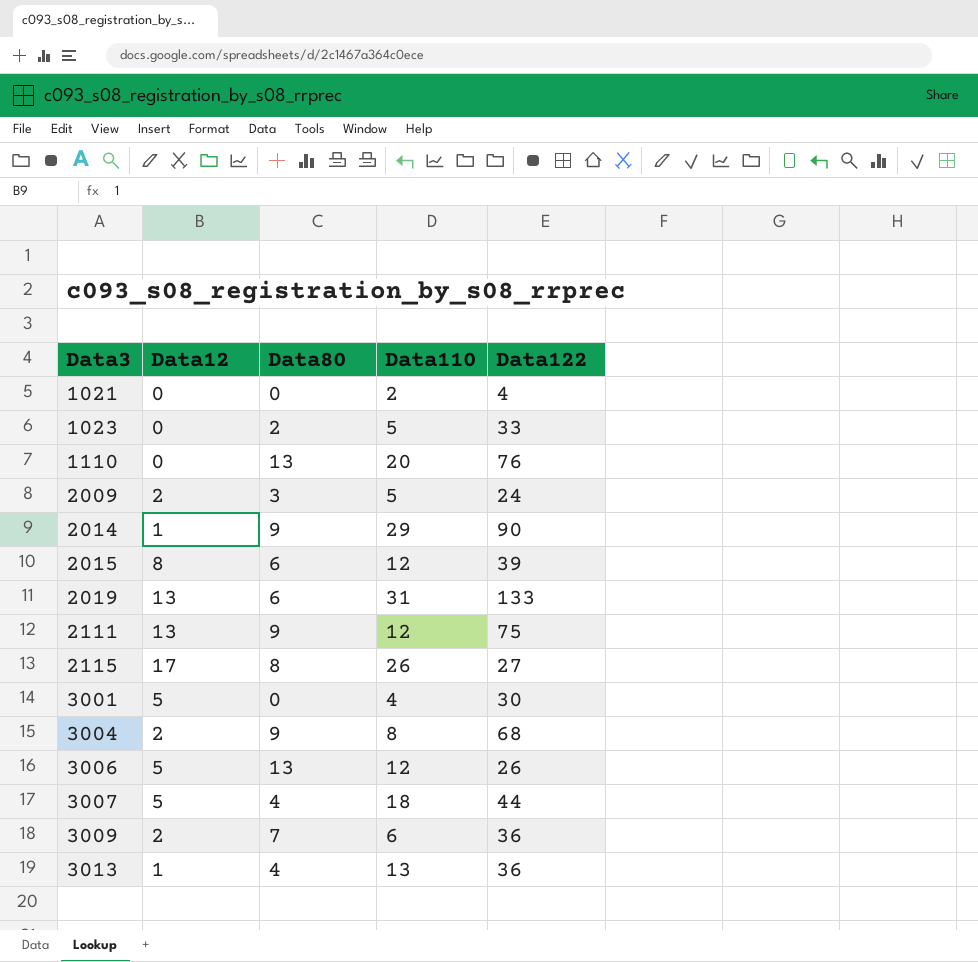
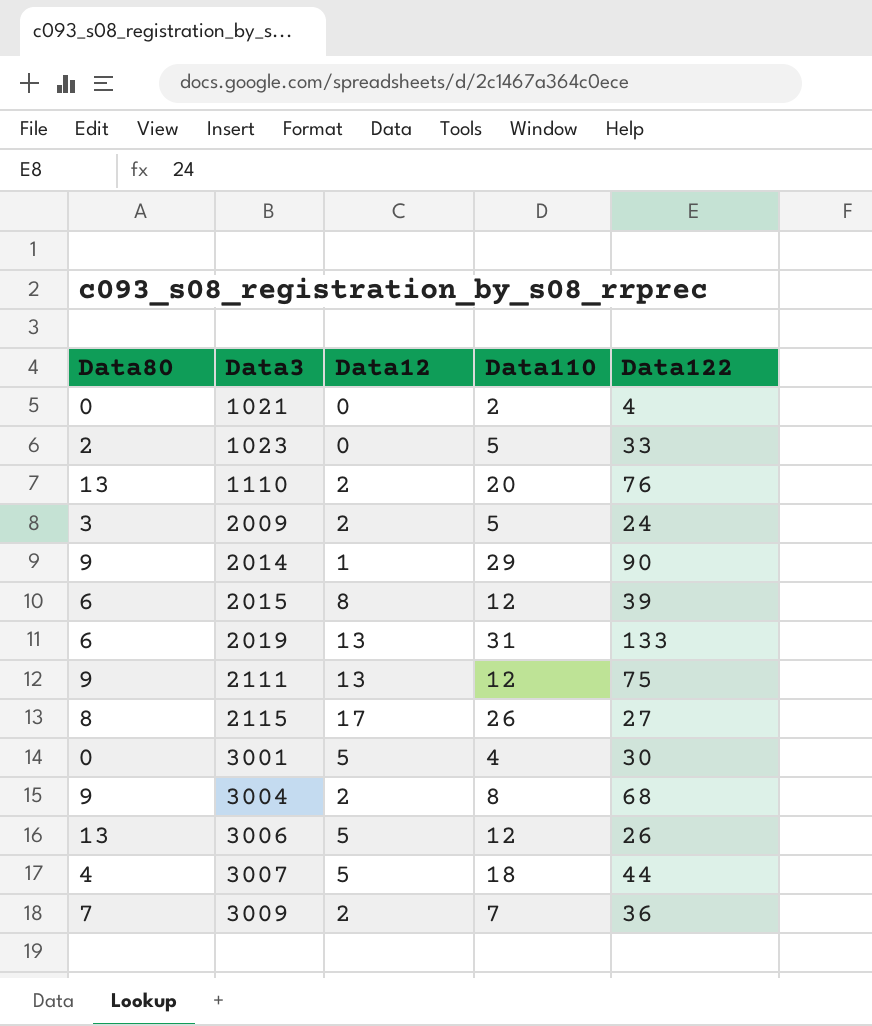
column Data80 | position: 3 -> 1
row 3013: 1 | 4 | 13 | 36 -> none
1110 | Data12: 0 -> 2
3009 | Data110: 6 -> 7

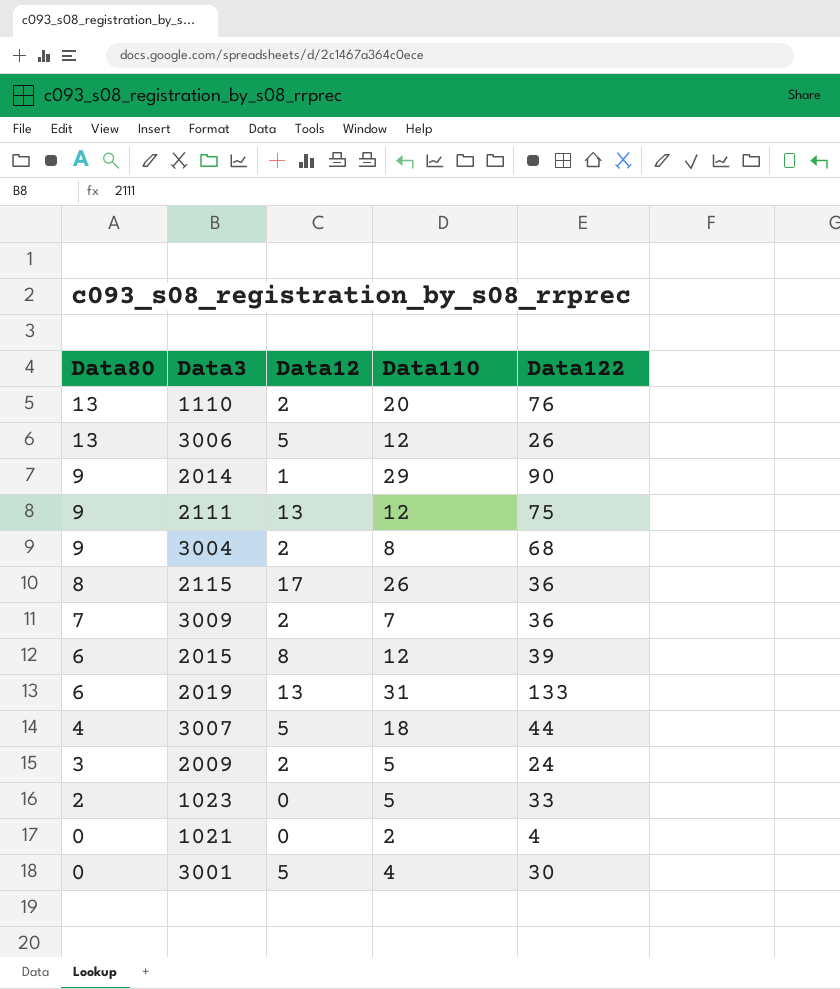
row order: Data3 ascending -> Data80 descending
2115 | Data122: 27 -> 36

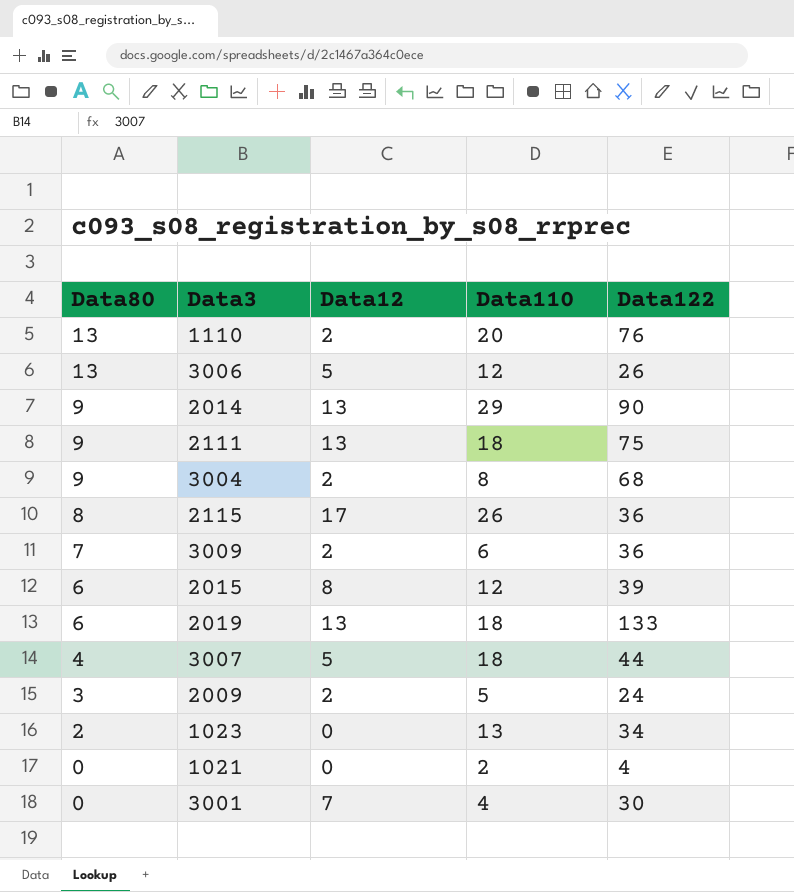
2014 | Data12: 1 -> 13
2111 | Data110: 12 -> 18
3009 | Data110: 7 -> 6
2019 | Data110: 31 -> 18
1023 | Data110: 5 -> 13
1023 | Data122: 33 -> 34
3001 | Data12: 5 -> 7

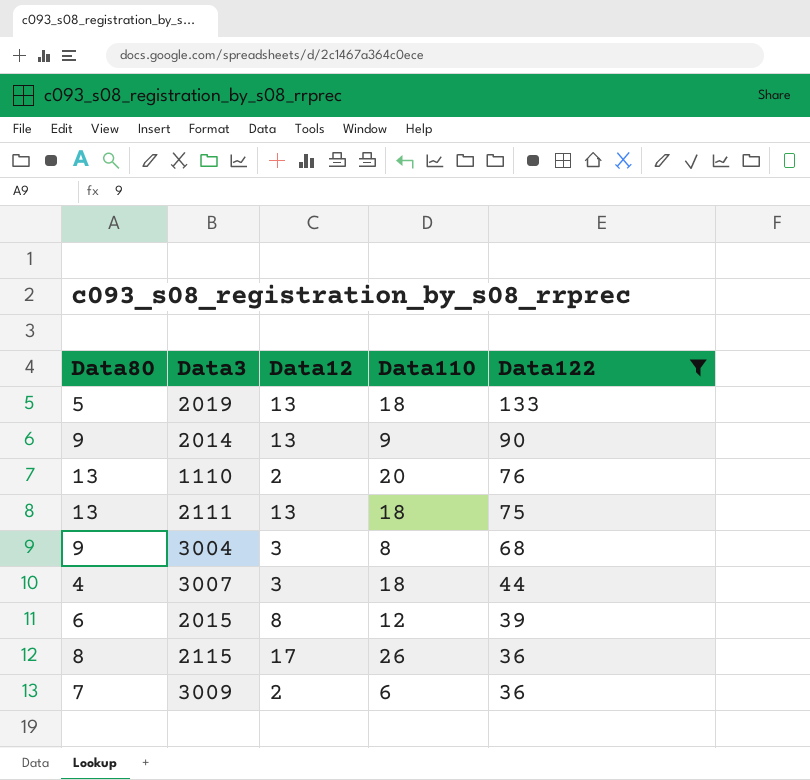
filter: none -> Data122 >= 36
row order: Data80 descending -> Data122 descending
2019 | Data80: 6 -> 5
2014 | Data110: 29 -> 9
2111 | Data80: 9 -> 13
3004 | Data12: 2 -> 3
3007 | Data12: 5 -> 3

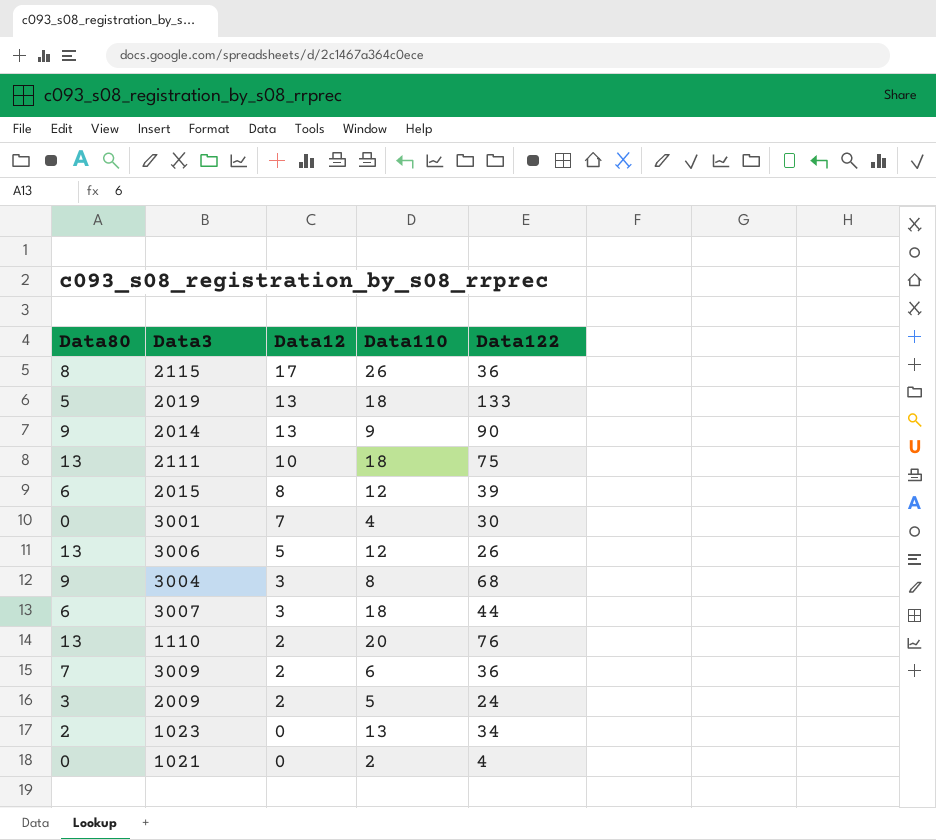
filter: Data122 >= 36 -> none
row order: Data122 descending -> Data12 descending
2111 | Data12: 13 -> 10
3007 | Data80: 4 -> 6

